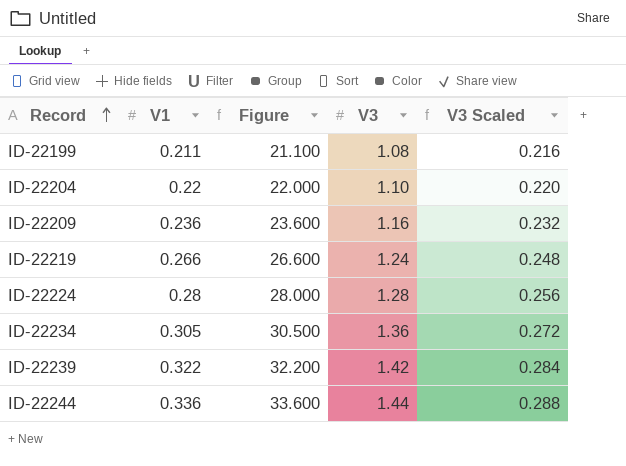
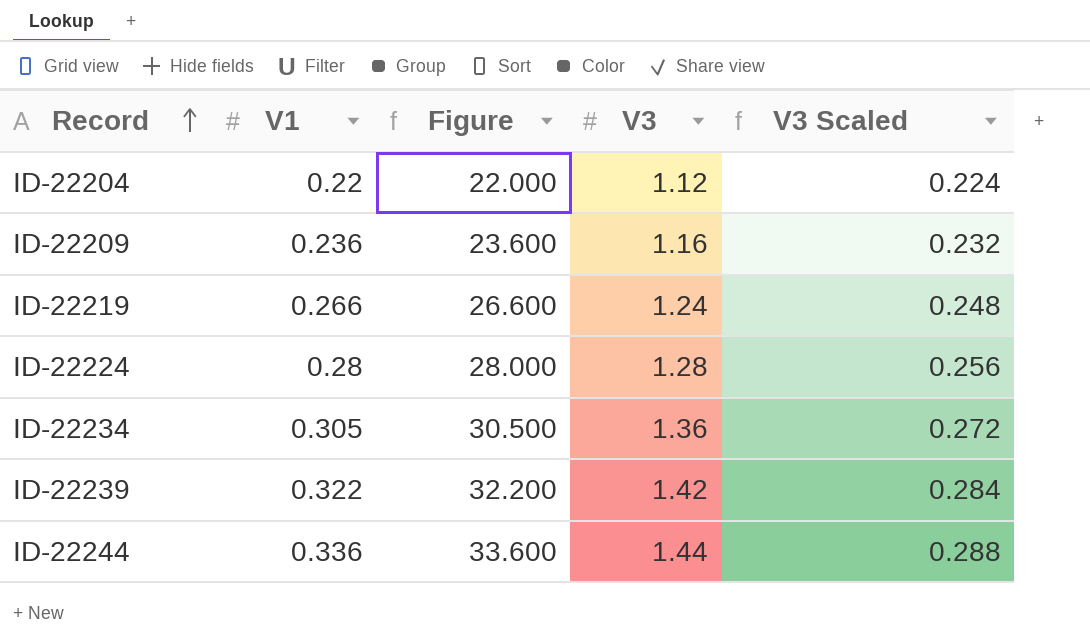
row ID-22199: 0.211 | 21.100 | 1.08 | 0.216 -> none
ID-22204 | V3: 1.10 -> 1.12
ID-22204 | V3 Scaled: 0.220 -> 0.224

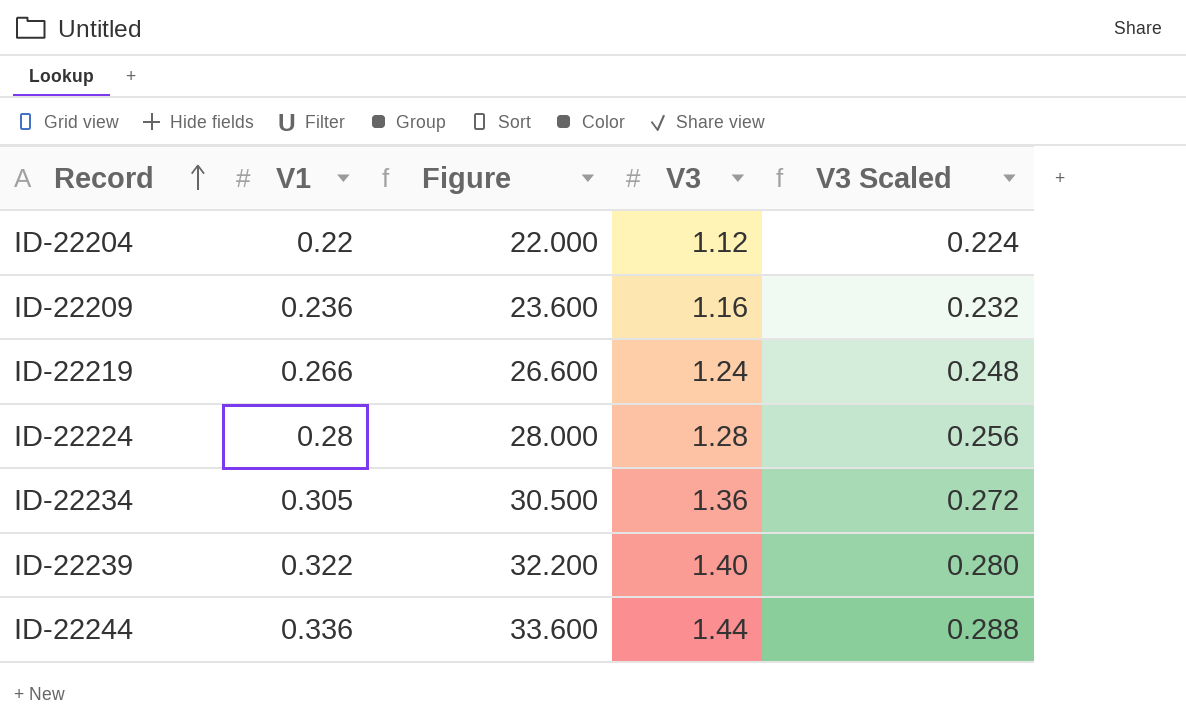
ID-22239 | V3: 1.42 -> 1.40
ID-22239 | V3 Scaled: 0.284 -> 0.280

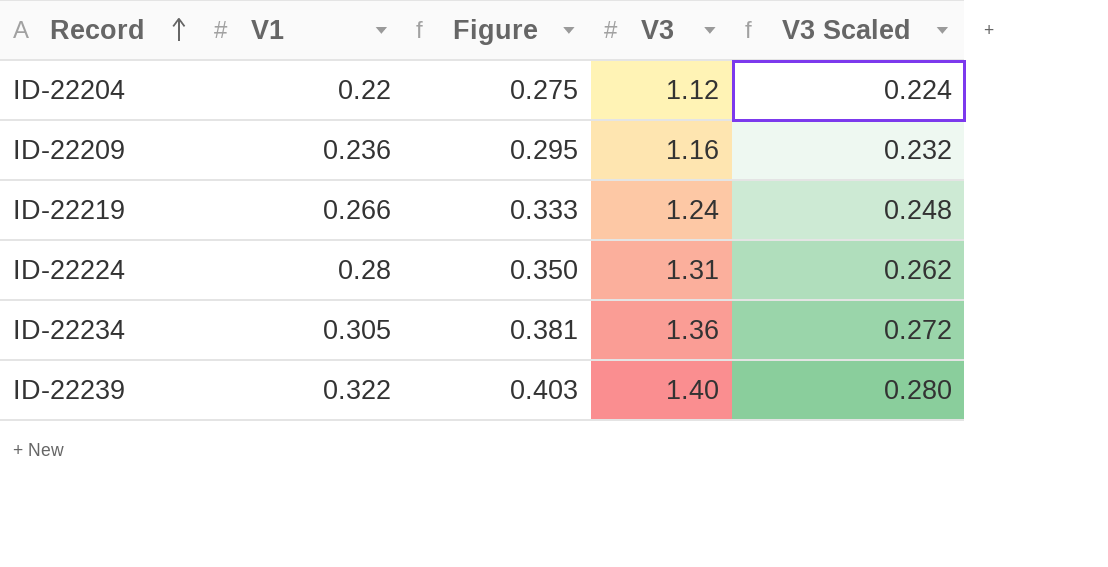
column Figure | formula: [V1] * 100 -> [V1] * 1.25
row ID-22244: 0.336 | 33.600 | 1.44 | 0.288 -> none
ID-22224 | V3: 1.28 -> 1.31
ID-22224 | V3 Scaled: 0.256 -> 0.262

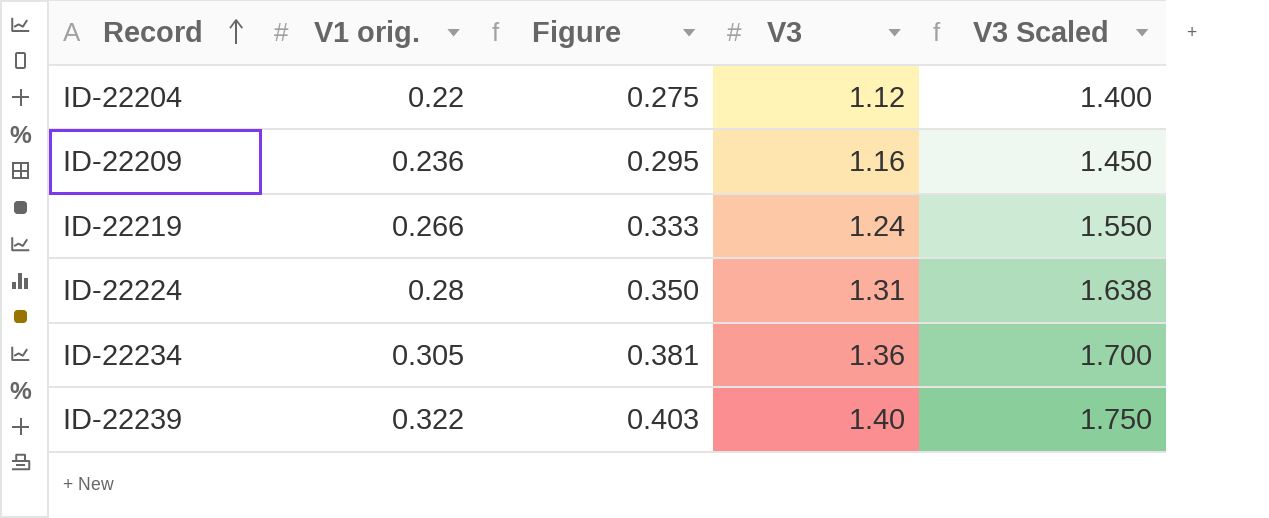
column name: V1 -> V1 orig.
column V3 Scaled | formula: [V3] * 0.2 -> [V3] * 1.25

